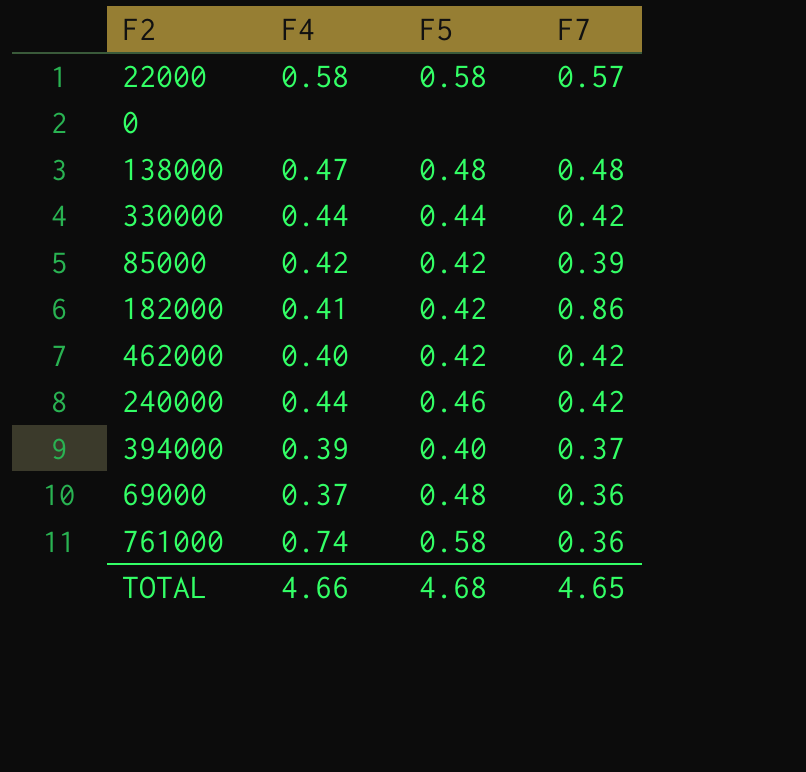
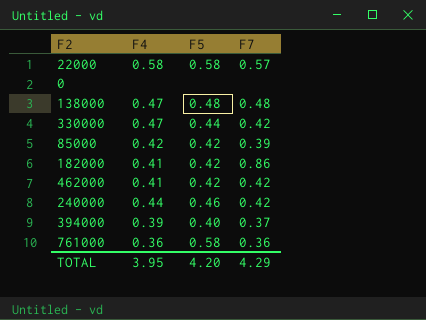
row 69000: 0.37 | 0.48 | 0.36 -> none
330000 | F4: 0.44 -> 0.47
462000 | F4: 0.40 -> 0.41
761000 | F4: 0.74 -> 0.36
TOTAL | F4: 4.66 -> 3.95
TOTAL | F5: 4.68 -> 4.20
TOTAL | F7: 4.65 -> 4.29

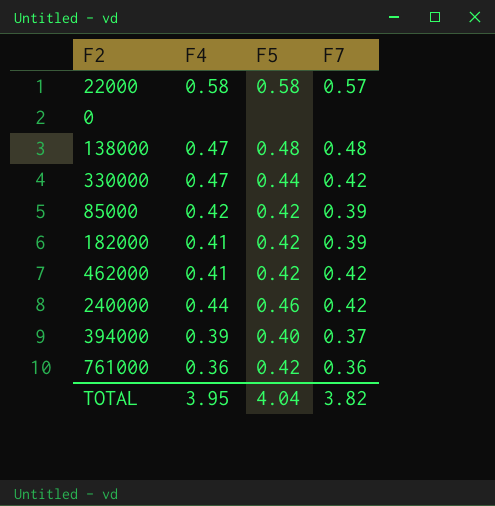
182000 | F7: 0.86 -> 0.39
761000 | F5: 0.58 -> 0.42
TOTAL | F5: 4.20 -> 4.04
TOTAL | F7: 4.29 -> 3.82

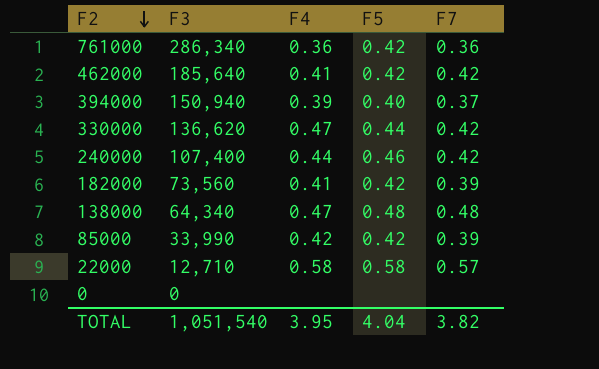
row order: none -> F2 descending
column F3 | position: none -> 2

